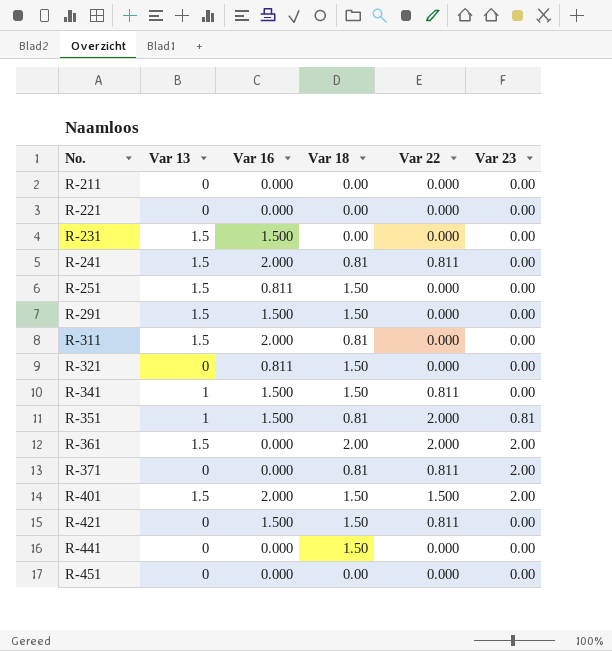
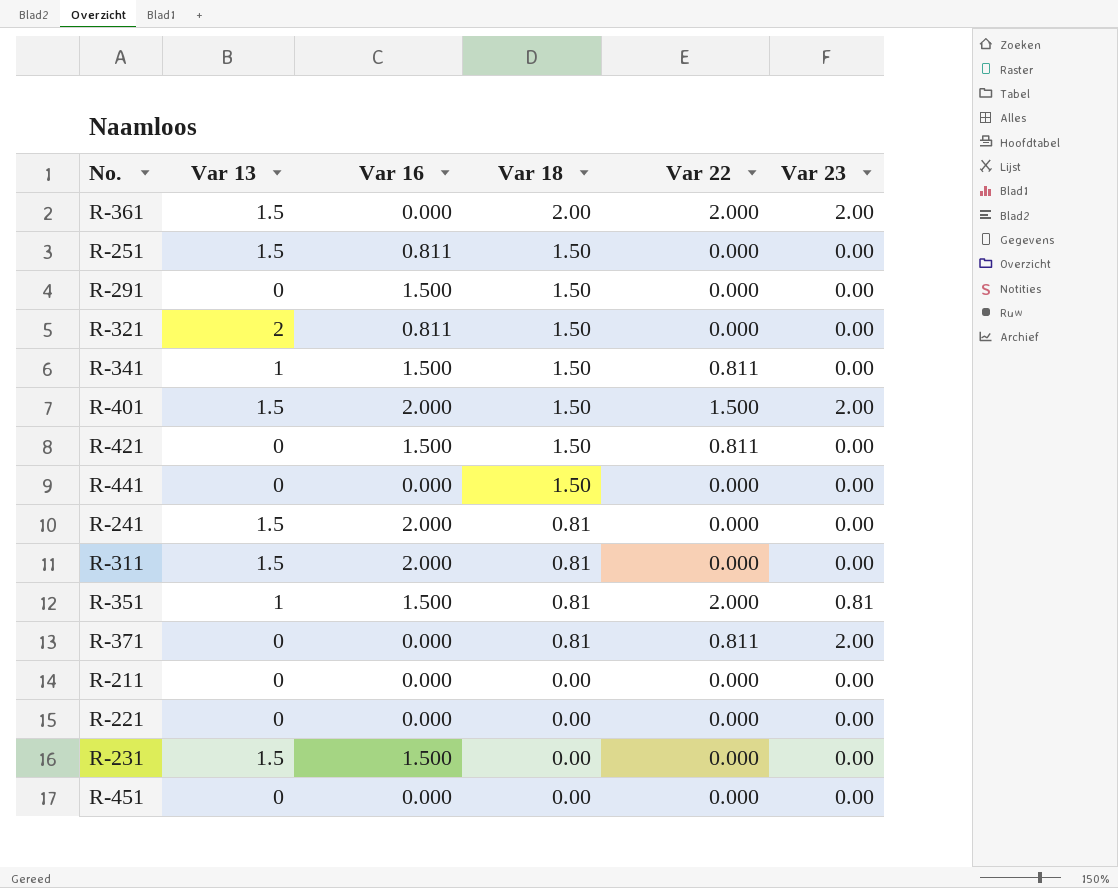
row order: No. ascending -> Var 18 descending
R-291 | Var 13: 1.5 -> 0
R-321 | Var 13: 0 -> 2
R-241 | Var 22: 0.811 -> 0.000

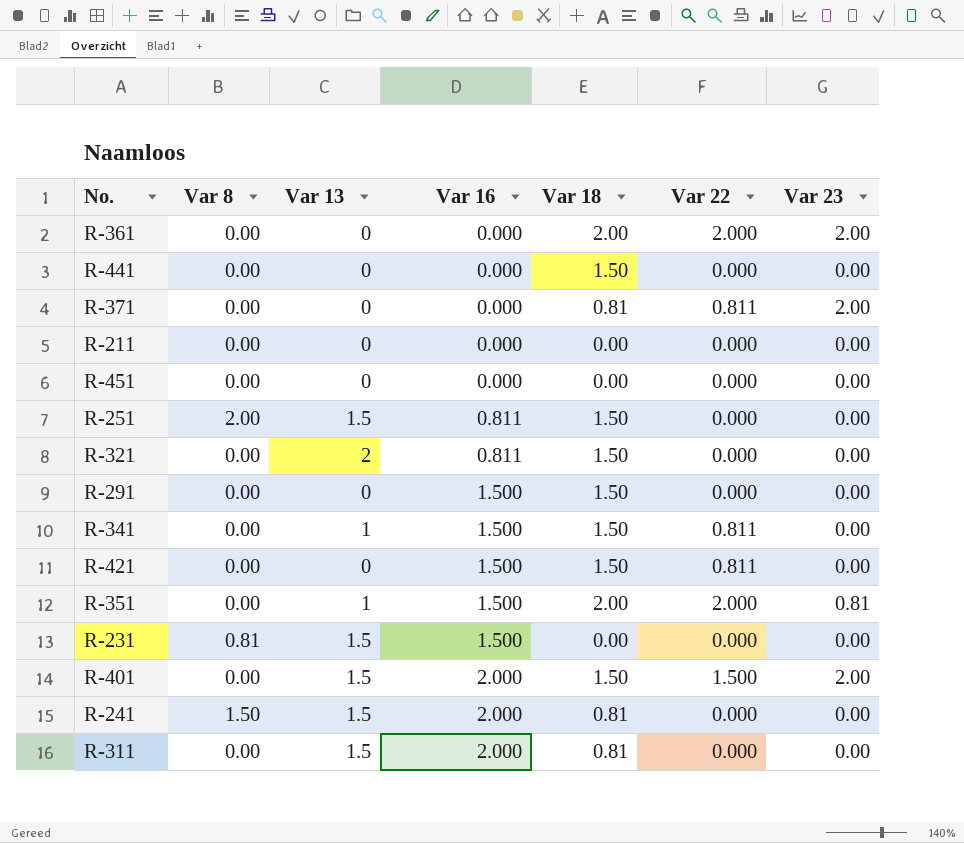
row order: Var 18 descending -> Var 16 ascending
column Var 8 | position: none -> 2
row R-221: 0 | 0.000 | 0.00 | 0.000 | 0.00 -> none
R-361 | Var 13: 1.5 -> 0
R-351 | Var 18: 0.81 -> 2.00

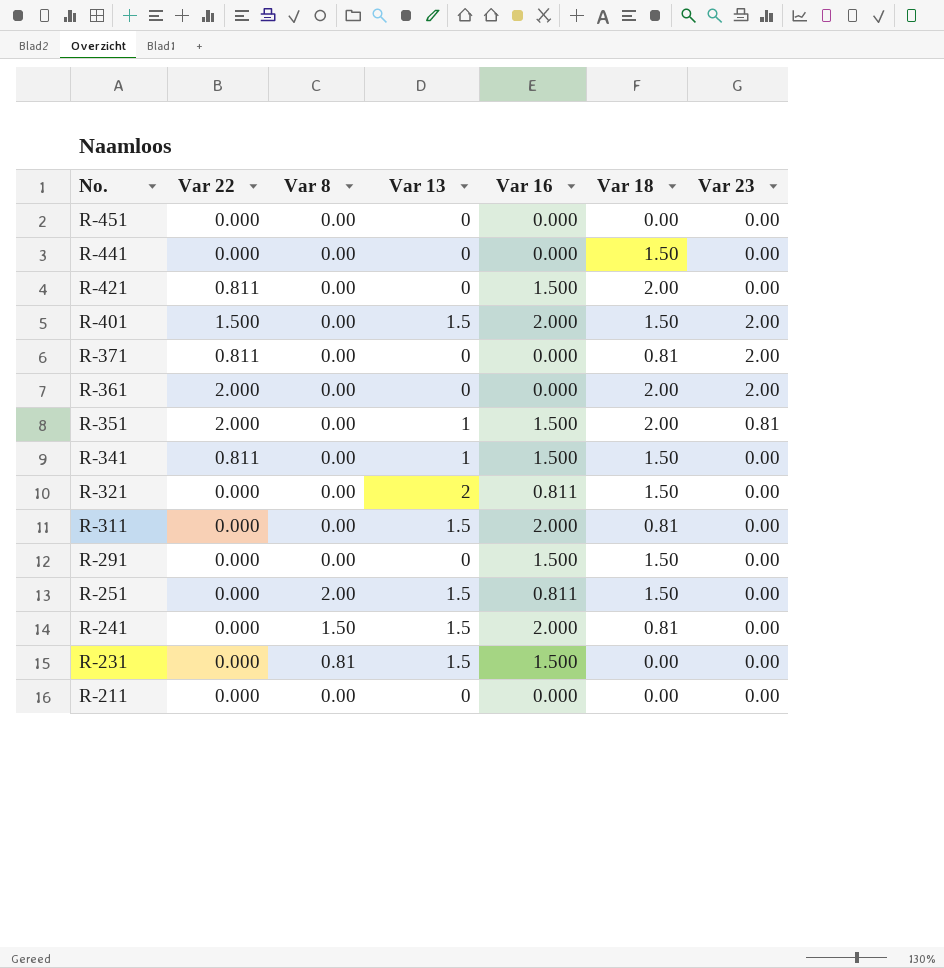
row order: Var 16 ascending -> No. descending
column Var 22 | position: 6 -> 2
R-421 | Var 18: 1.50 -> 2.00

